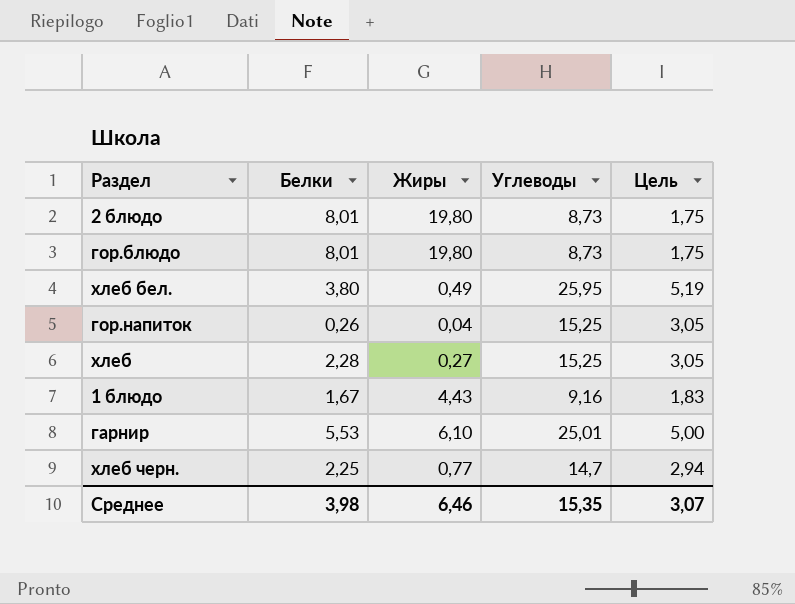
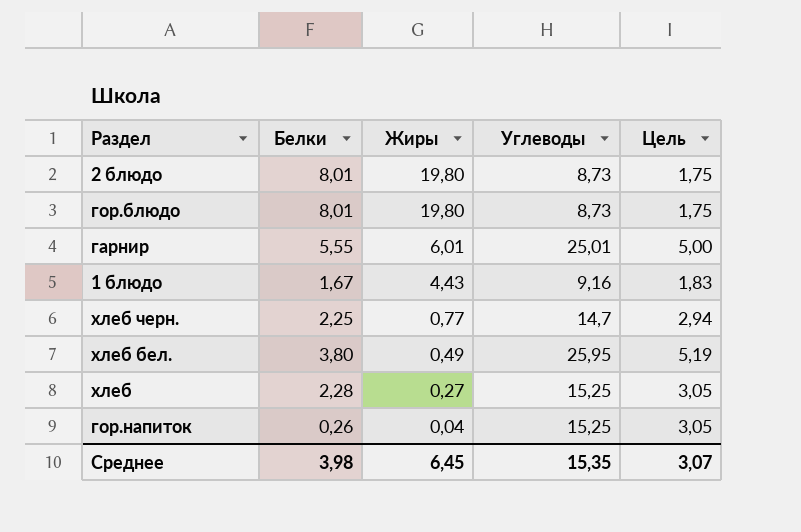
row order: none -> Жиры descending
гарнир | Белки: 5,53 -> 5,55
гарнир | Жиры: 6,10 -> 6,01
Среднее | Жиры: 6,46 -> 6,45

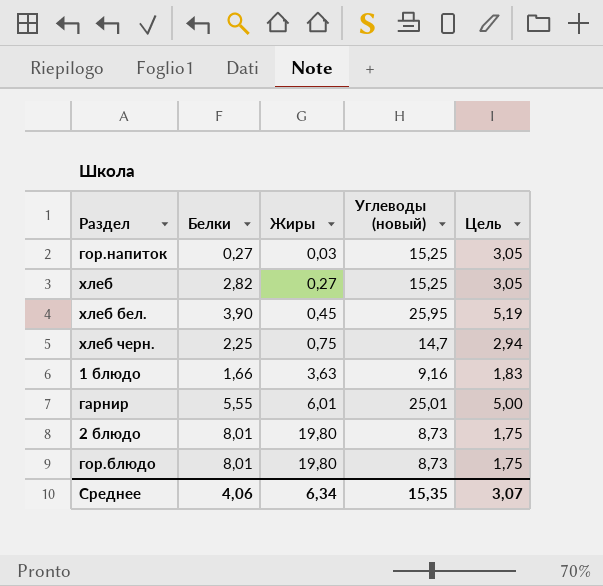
row order: Жиры descending -> Жиры ascending
column name: Углеводы -> Углеводы (новый)
гор.напиток | Белки: 0,26 -> 0,27
гор.напиток | Жиры: 0,04 -> 0,03
хлеб | Белки: 2,28 -> 2,82
хлеб бел. | Белки: 3,80 -> 3,90
хлеб бел. | Жиры: 0,49 -> 0,45
хлеб черн. | Жиры: 0,77 -> 0,75
1 блюдо | Белки: 1,67 -> 1,66
1 блюдо | Жиры: 4,43 -> 3,63
Среднее | Белки: 3,98 -> 4,06
Среднее | Жиры: 6,45 -> 6,34

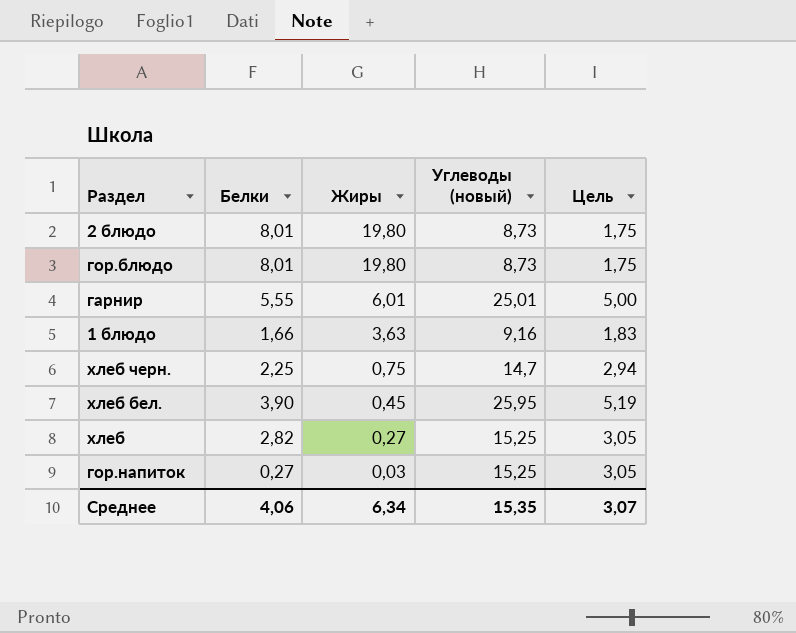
row order: Жиры ascending -> Жиры descending

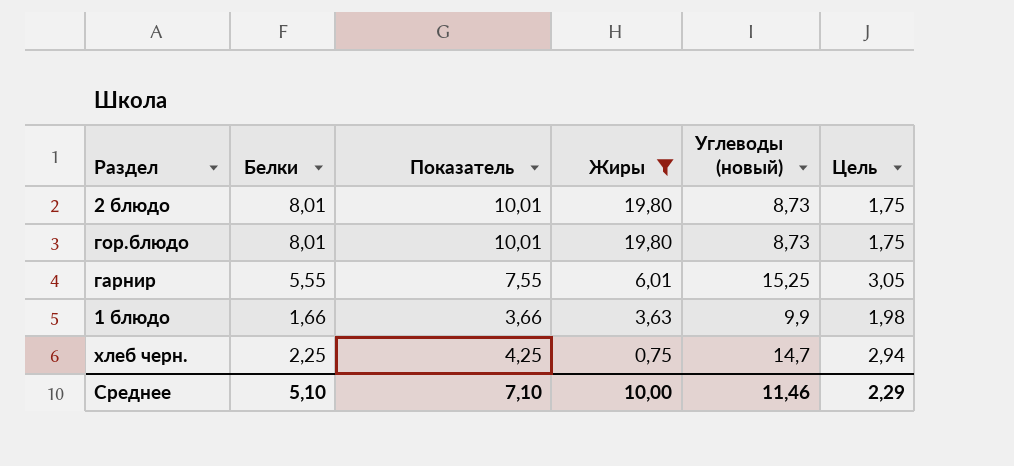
filter: none -> Жиры >= 0,75
column Показатель | formula: none -> [Белки] + 2
гарнир | Углеводы (новый): 25,01 -> 15,25
гарнир | Цель: 5,00 -> 3,05
1 блюдо | Углеводы (новый): 9,16 -> 9,9
1 блюдо | Цель: 1,83 -> 1,98
Среднее | Белки: 4,06 -> 5,10
Среднее | Жиры: 6,34 -> 10,00
Среднее | Углеводы (новый): 15,35 -> 11,46
Среднее | Цель: 3,07 -> 2,29

